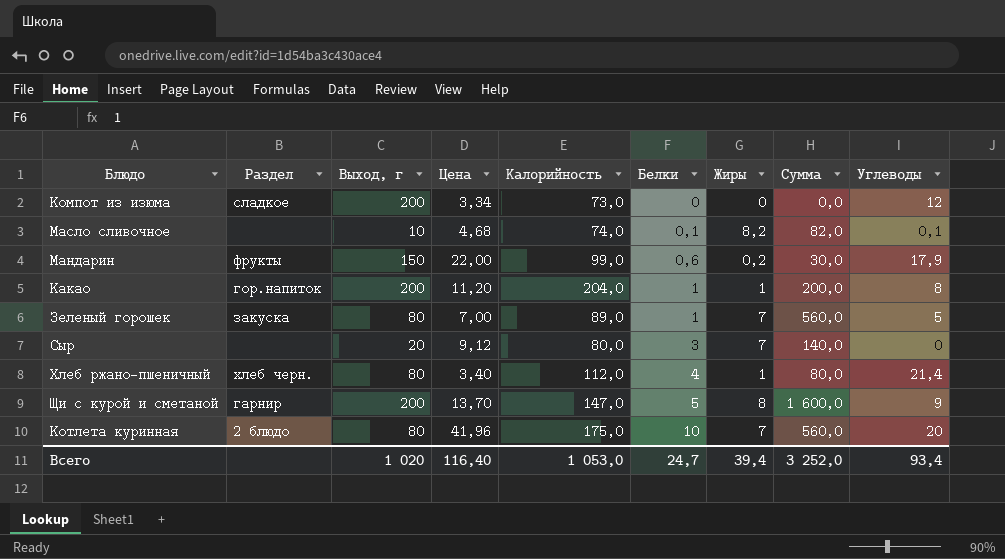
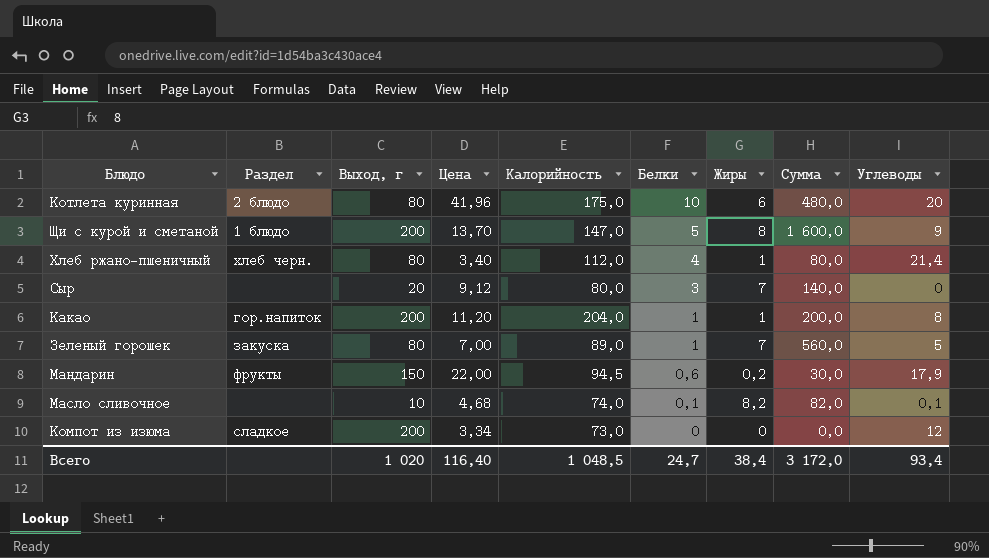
row order: Белки ascending -> Белки descending
Котлета куринная | Жиры: 7 -> 6
Котлета куринная | Сумма: 560,0 -> 480,0
Щи с курой и сметаной | Раздел: гарнир -> 1 блюдо
Мандарин | Калорийность: 99,0 -> 94,5
Всего | Калорийность: 1 053,0 -> 1 048,5
Всего | Жиры: 39,4 -> 38,4
Всего | Сумма: 3 252,0 -> 3 172,0

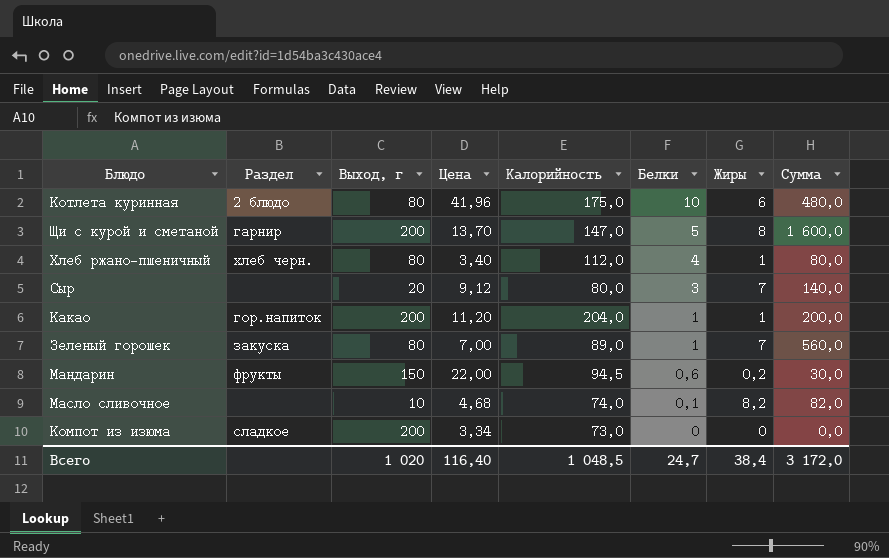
column Углеводы | position: 9 -> none
Щи с курой и сметаной | Раздел: 1 блюдо -> гарнир

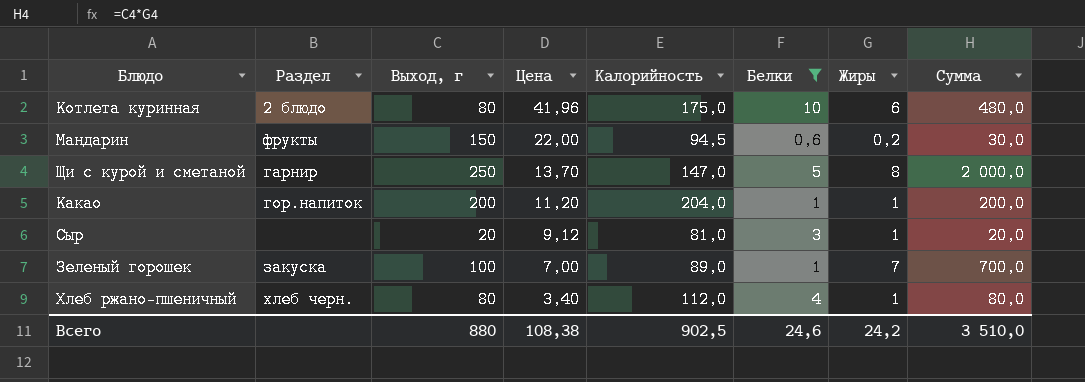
filter: none -> Белки >= 0,6
row order: Белки descending -> Цена descending
Щи с курой и сметаной | Выход, г: 200 -> 250
Щи с курой и сметаной | Сумма: 1 600,0 -> 2 000,0
Сыр | Калорийность: 80,0 -> 81,0
Сыр | Жиры: 7 -> 1
Сыр | Сумма: 140,0 -> 20,0
Зеленый горошек | Выход, г: 80 -> 100
Зеленый горошек | Сумма: 560,0 -> 700,0
Всего | Выход, г: 1 020 -> 880
Всего | Цена: 116,40 -> 108,38
Всего | Калорийность: 1 048,5 -> 902,5
Всего | Белки: 24,7 -> 24,6
Всего | Жиры: 38,4 -> 24,2
Всего | Сумма: 3 172,0 -> 3 510,0

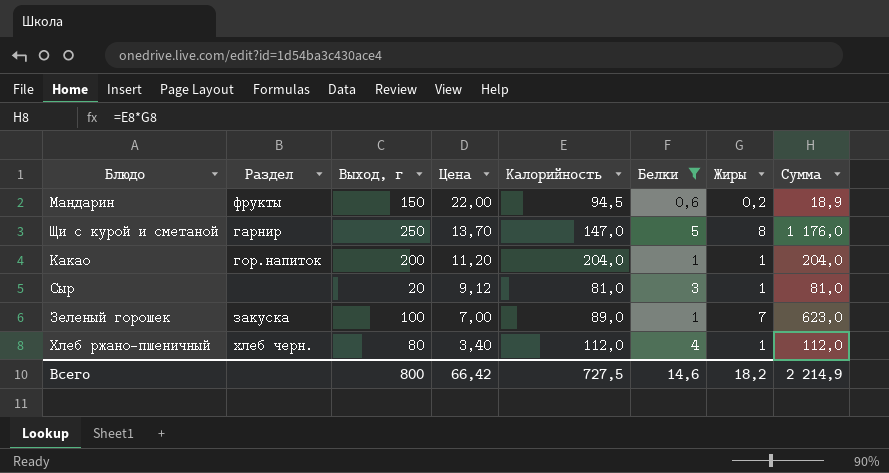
column Сумма | formula: [Выход, г] * [Жиры] -> [Калорийность] * [Жиры]
row Котлета куринная: 2 блюдо | 80 | 41,96 | 175,0 | 10 | 6 | 480,0 -> none
Всего | Выход, г: 880 -> 800
Всего | Цена: 108,38 -> 66,42
Всего | Калорийность: 902,5 -> 727,5
Всего | Белки: 24,6 -> 14,6
Всего | Жиры: 24,2 -> 18,2
Всего | Сумма: 3 510,0 -> 2 214,9

